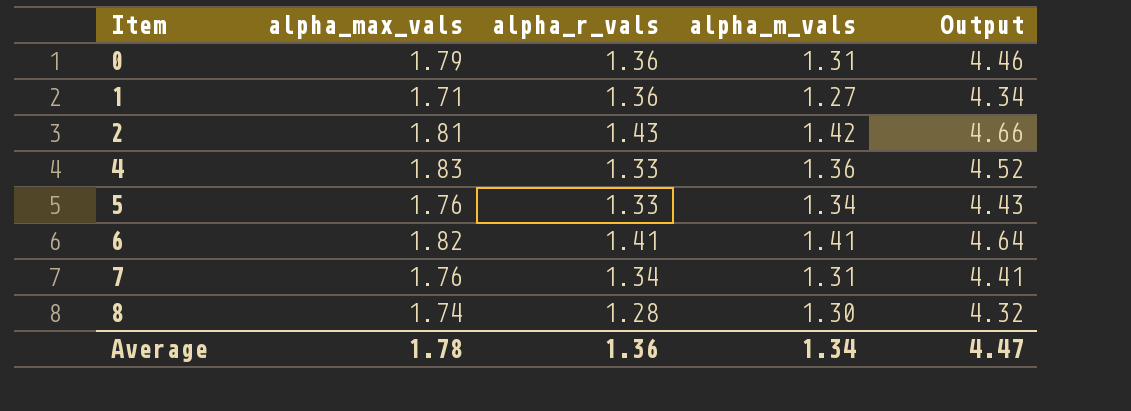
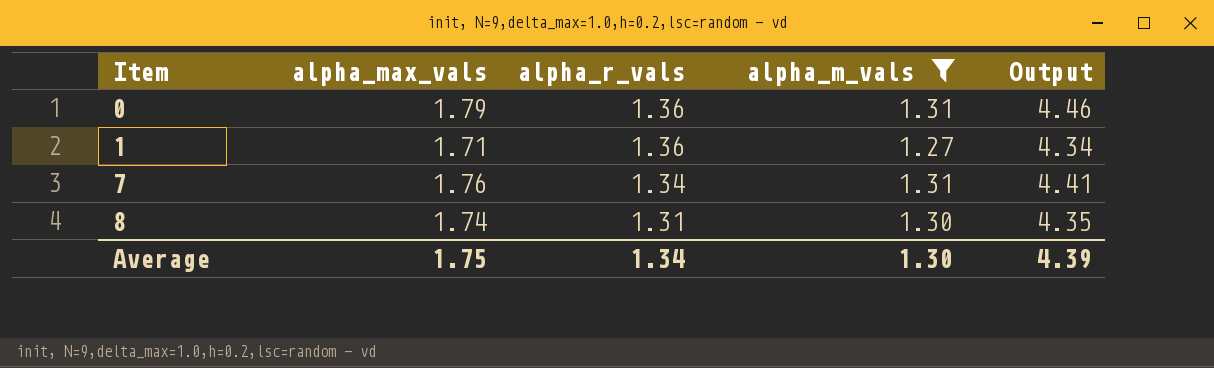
filter: none -> alpha_m_vals <= 1.31
8 | alpha_r_vals: 1.28 -> 1.31
8 | Output: 4.32 -> 4.35
Average | alpha_max_vals: 1.78 -> 1.75
Average | alpha_r_vals: 1.36 -> 1.34
Average | alpha_m_vals: 1.34 -> 1.30
Average | Output: 4.47 -> 4.39

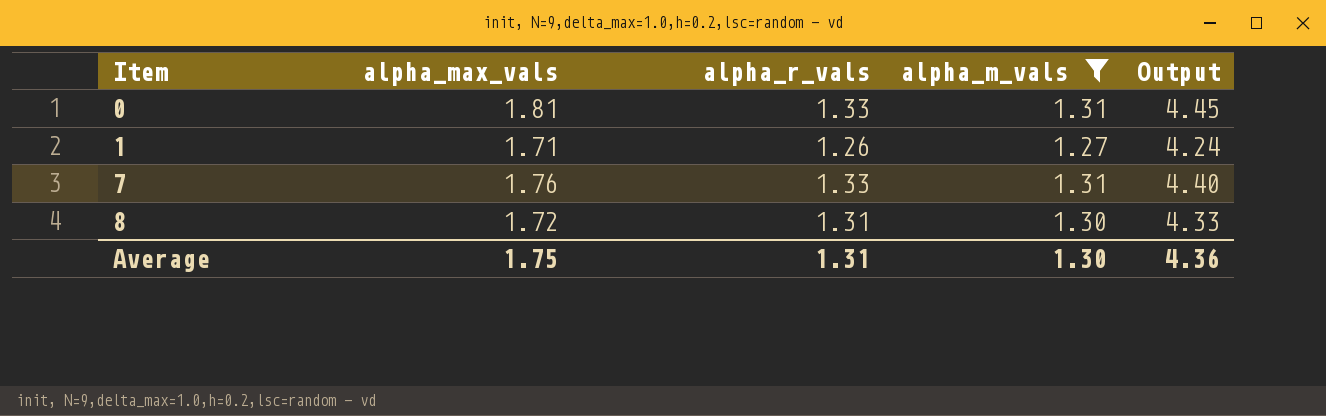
0 | alpha_max_vals: 1.79 -> 1.81
0 | alpha_r_vals: 1.36 -> 1.33
0 | Output: 4.46 -> 4.45
1 | alpha_r_vals: 1.36 -> 1.26
1 | Output: 4.34 -> 4.24
7 | alpha_r_vals: 1.34 -> 1.33
7 | Output: 4.41 -> 4.40
8 | alpha_max_vals: 1.74 -> 1.72
8 | Output: 4.35 -> 4.33
Average | alpha_r_vals: 1.34 -> 1.31
Average | Output: 4.39 -> 4.36

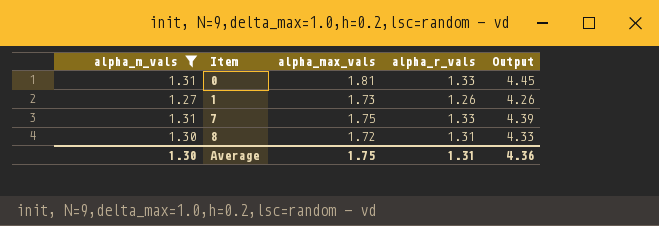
column alpha_m_vals | position: 4 -> 1
1 | alpha_max_vals: 1.71 -> 1.73
1 | Output: 4.24 -> 4.26
7 | alpha_max_vals: 1.76 -> 1.75
7 | Output: 4.40 -> 4.39

